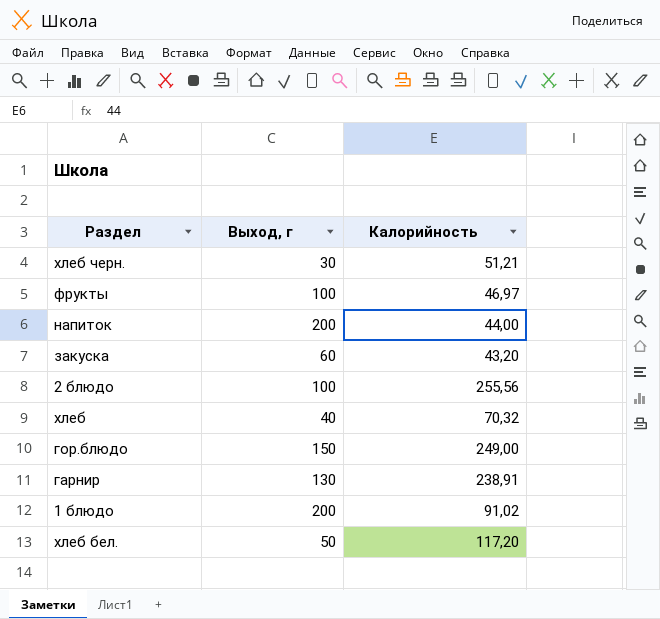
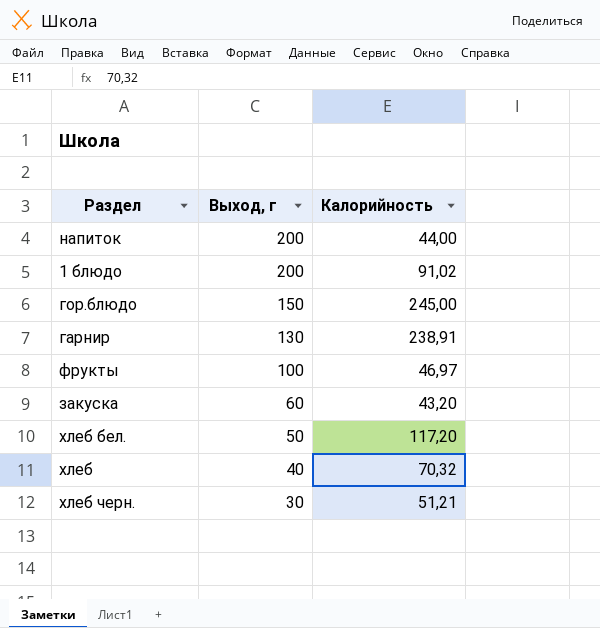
row order: none -> Выход, г descending
row 2 блюдо: 100 | 255,56 -> none
гор.блюдо | Калорийность: 249,00 -> 245,00

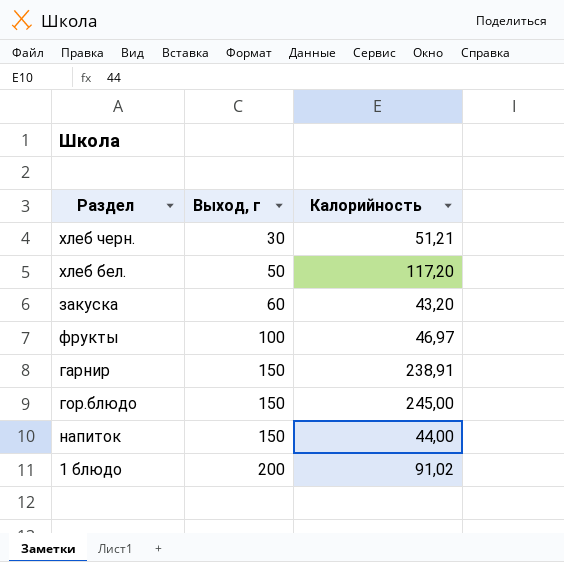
row order: Выход, г descending -> Выход, г ascending
row хлеб: 40 | 70,32 -> none
гарнир | Выход, г: 130 -> 150
напиток | Выход, г: 200 -> 150

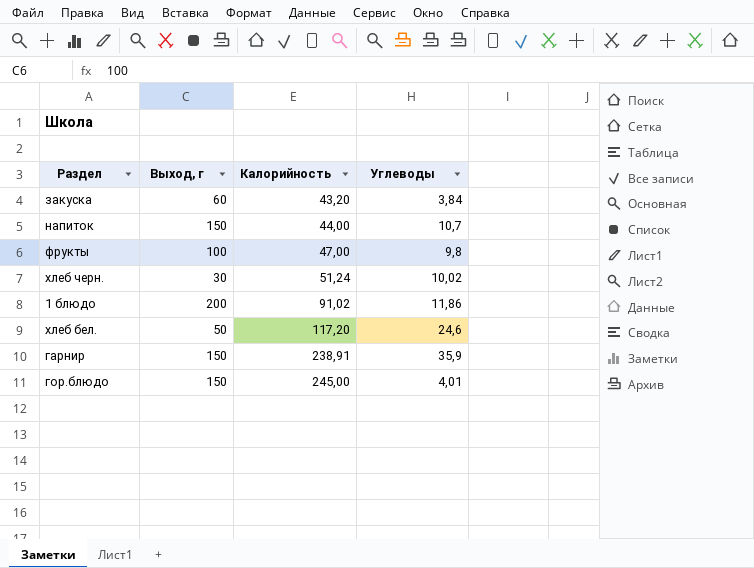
row order: Выход, г ascending -> Калорийность ascending
column Углеводы | position: none -> 4
фрукты | Калорийность: 46,97 -> 47,00
хлеб черн. | Калорийность: 51,21 -> 51,24

